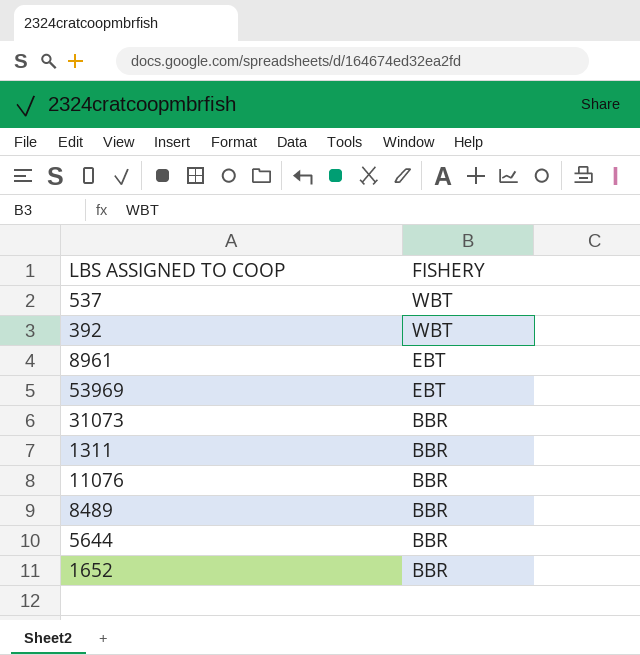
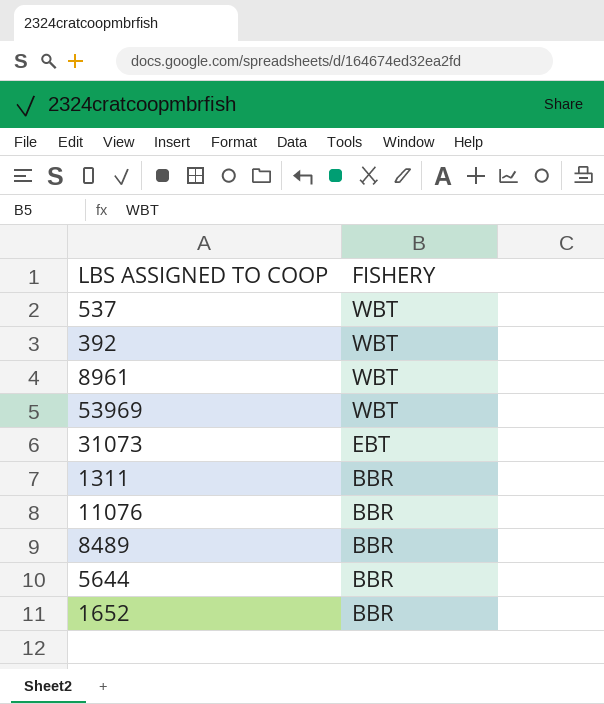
8961 | FISHERY: EBT -> WBT
53969 | FISHERY: EBT -> WBT
31073 | FISHERY: BBR -> EBT

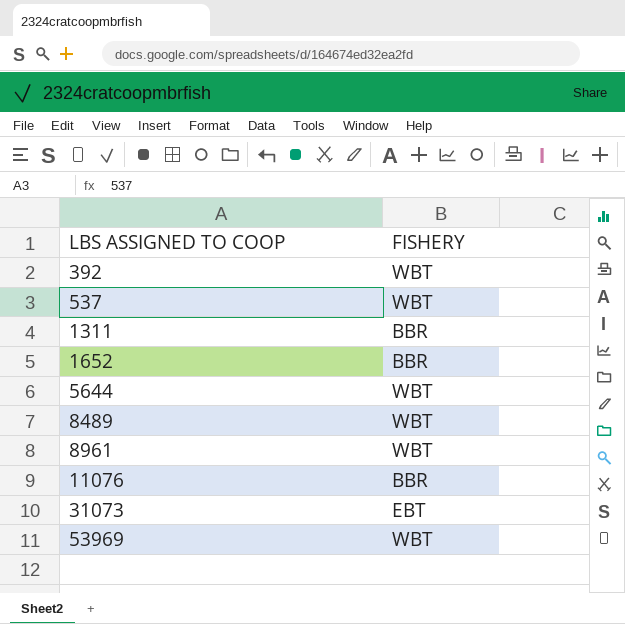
row order: FISHERY descending -> LBS ASSIGNED TO COOP ascending
5644 | FISHERY: BBR -> WBT
8489 | FISHERY: BBR -> WBT

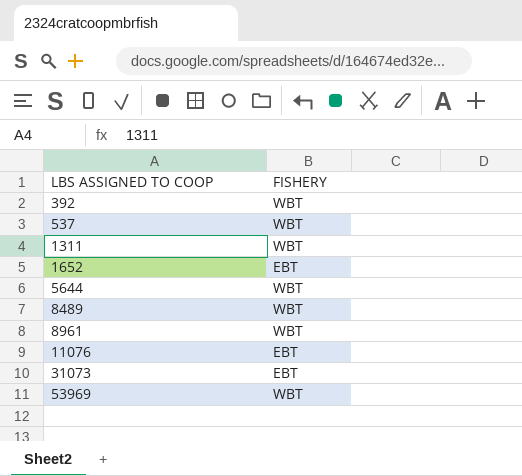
1311 | FISHERY: BBR -> WBT
1652 | FISHERY: BBR -> EBT
11076 | FISHERY: BBR -> EBT

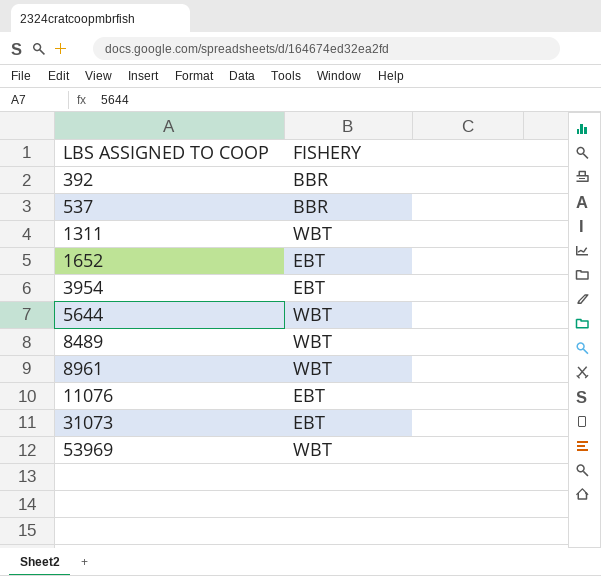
392 | FISHERY: WBT -> BBR
537 | FISHERY: WBT -> BBR
row 3954: none -> EBT

